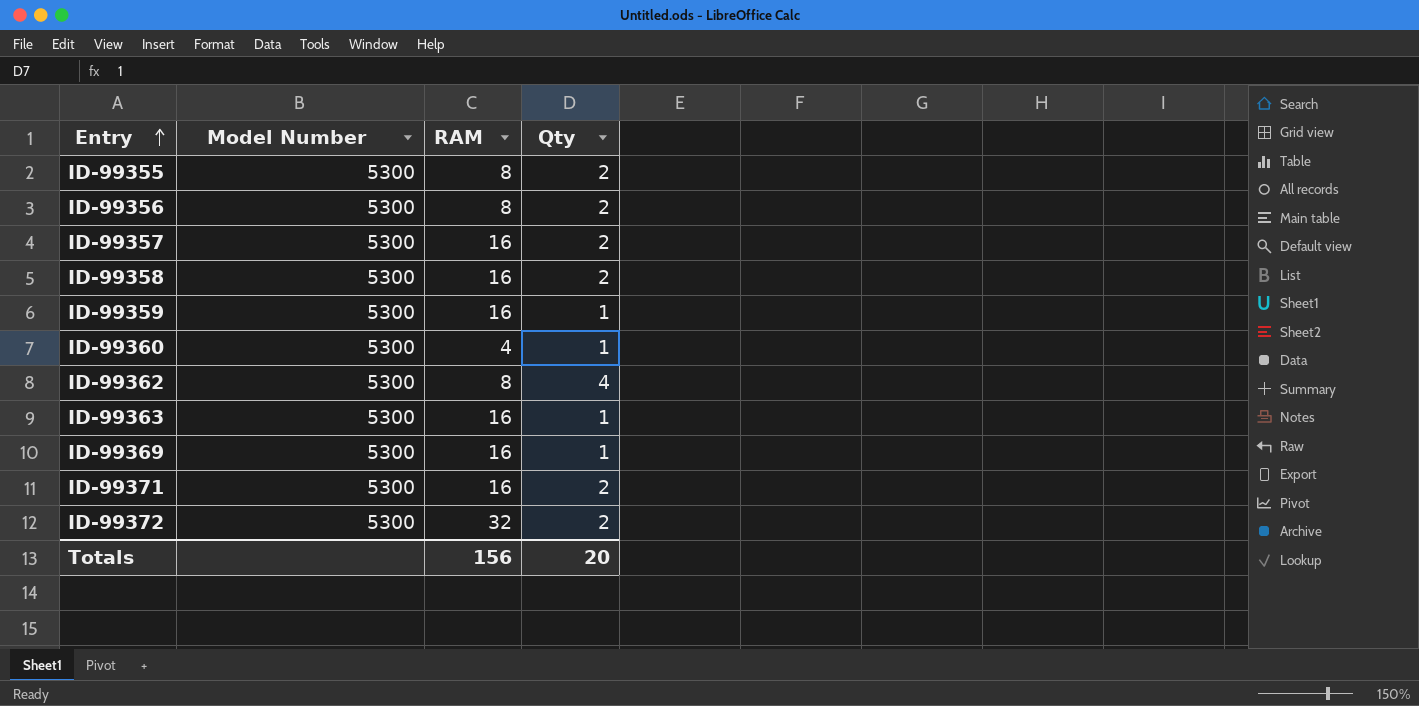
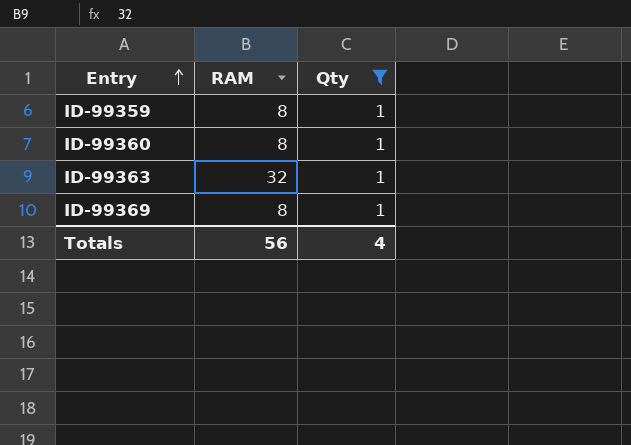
filter: none -> Qty = 1
column Model Number | position: 2 -> none
ID-99359 | RAM: 16 -> 8
ID-99360 | RAM: 4 -> 8
ID-99363 | RAM: 16 -> 32
ID-99369 | RAM: 16 -> 8
Totals | RAM: 156 -> 56
Totals | Qty: 20 -> 4

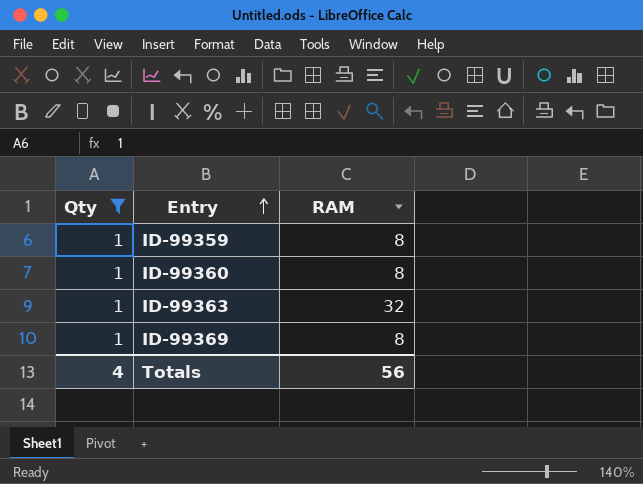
column Qty | position: 3 -> 1

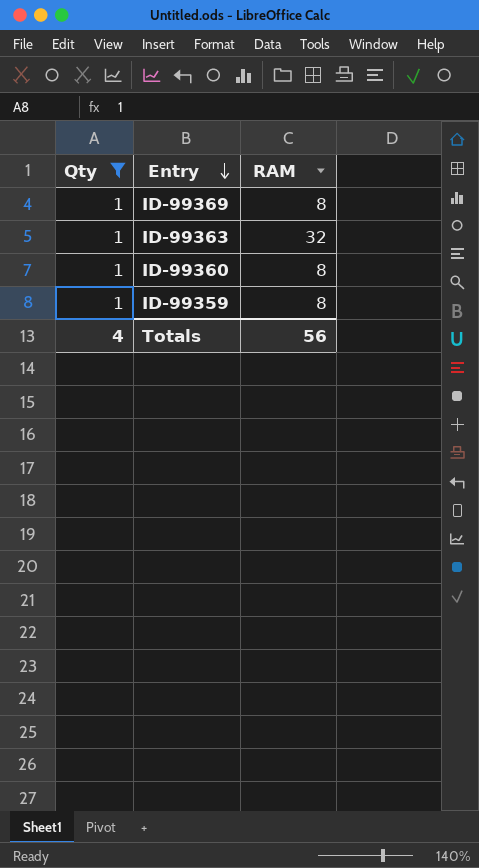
row order: Entry ascending -> Entry descending

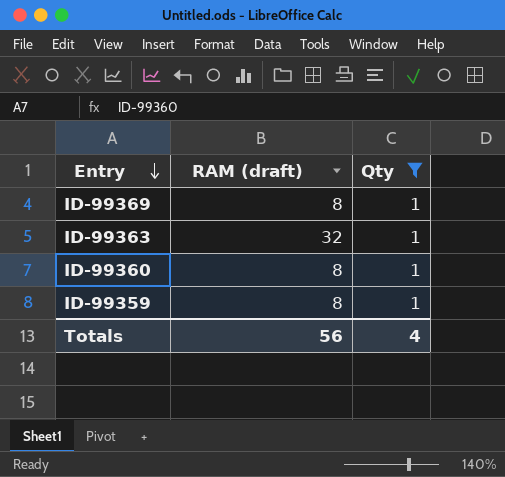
column name: RAM -> RAM (draft)
column Qty | position: 1 -> 3

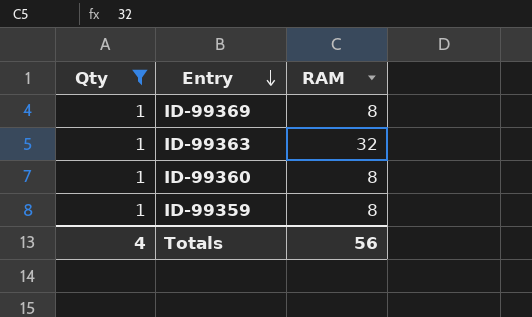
column Qty | position: 3 -> 1
column name: RAM (draft) -> RAM

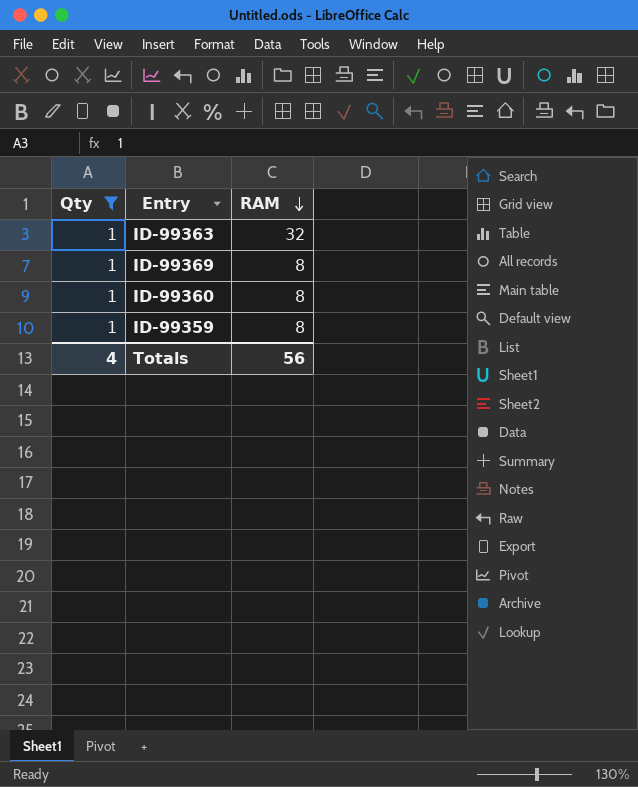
row order: Entry descending -> RAM descending

